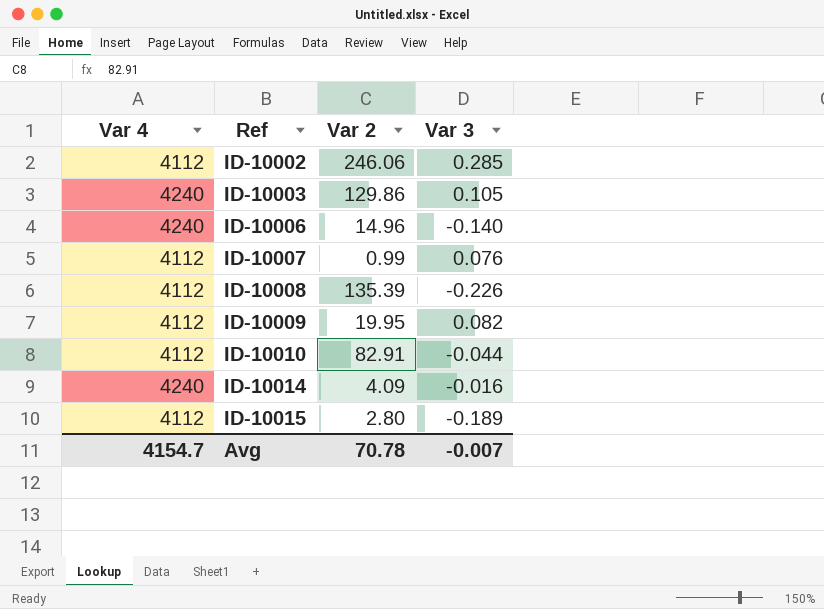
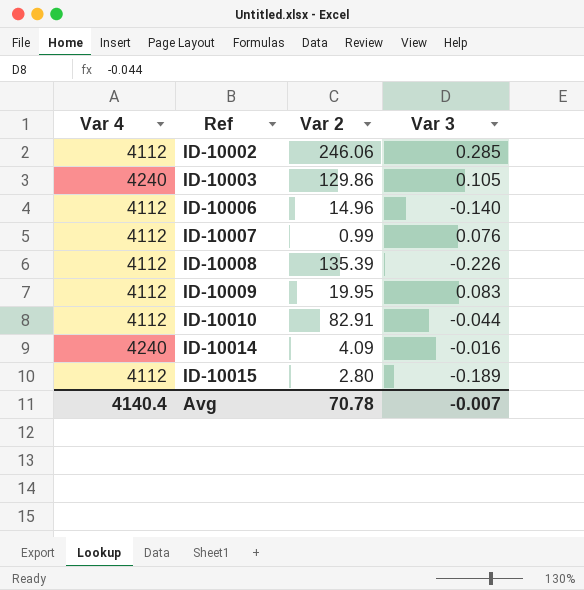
ID-10006 | Var 4: 4240 -> 4112
ID-10009 | Var 3: 0.082 -> 0.083
Avg | Var 4: 4154.7 -> 4140.4

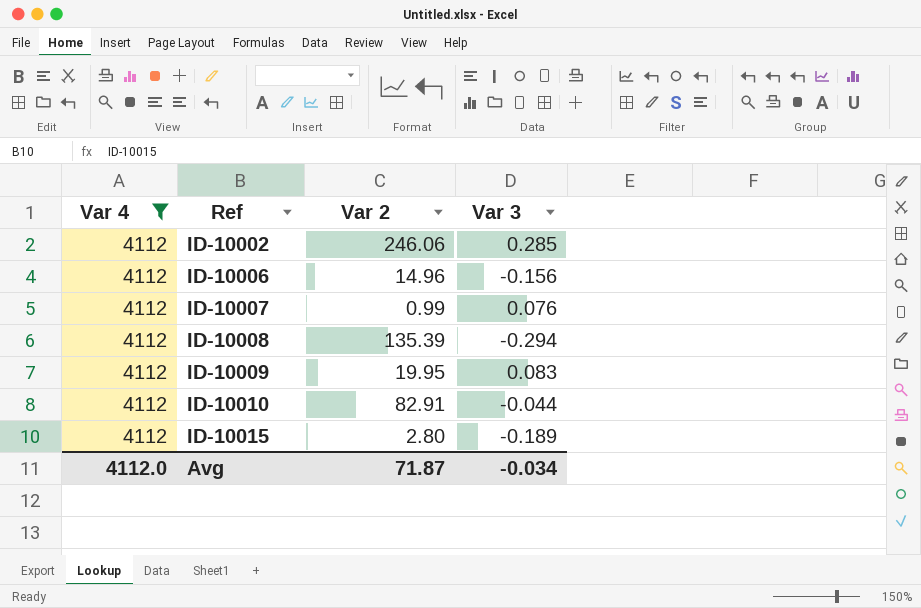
filter: none -> Var 4 = 4112
ID-10006 | Var 3: -0.140 -> -0.156
ID-10008 | Var 3: -0.226 -> -0.294
Avg | Var 4: 4140.4 -> 4112.0
Avg | Var 2: 70.78 -> 71.87
Avg | Var 3: -0.007 -> -0.034

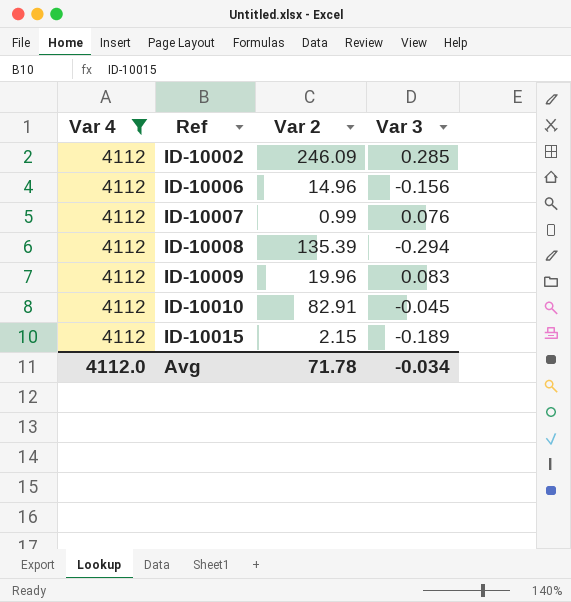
ID-10002 | Var 2: 246.06 -> 246.09
ID-10009 | Var 2: 19.95 -> 19.96
ID-10010 | Var 3: -0.044 -> -0.045
ID-10015 | Var 2: 2.80 -> 2.15
Avg | Var 2: 71.87 -> 71.78

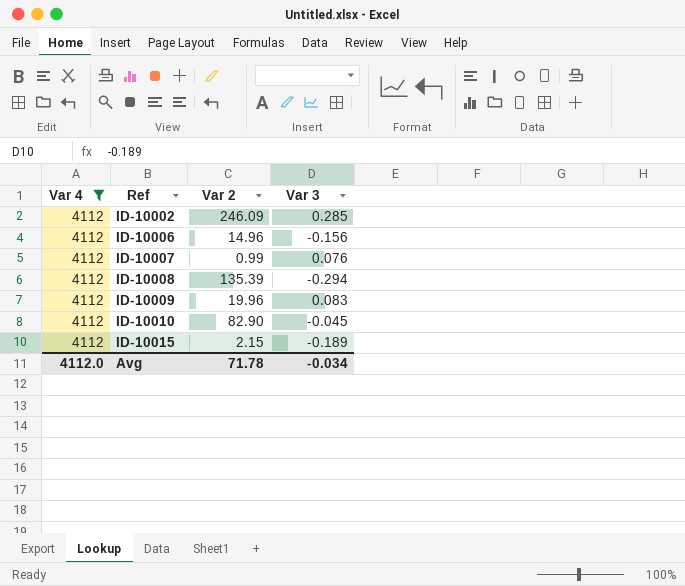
ID-10010 | Var 2: 82.91 -> 82.90

